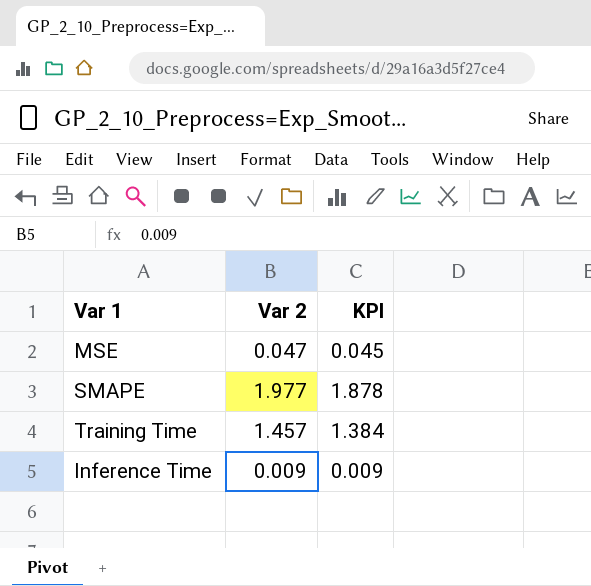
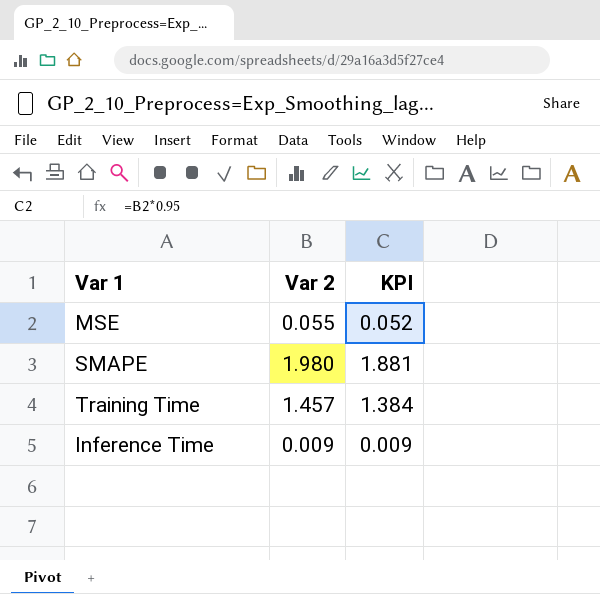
MSE | Var 2: 0.047 -> 0.055
MSE | KPI: 0.045 -> 0.052
SMAPE | Var 2: 1.977 -> 1.980
SMAPE | KPI: 1.878 -> 1.881

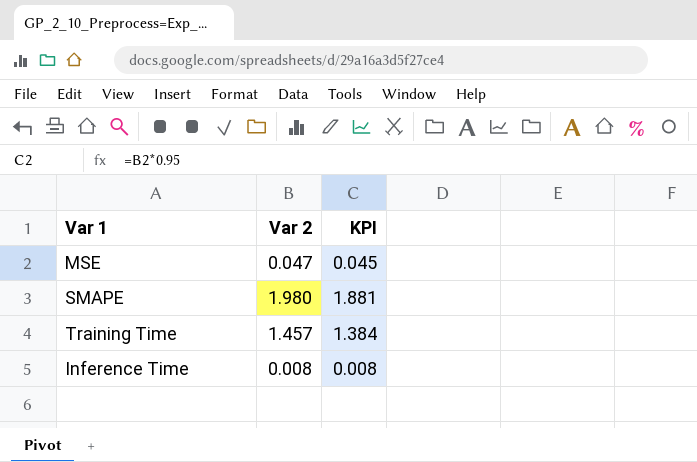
MSE | Var 2: 0.055 -> 0.047
MSE | KPI: 0.052 -> 0.045
Inference Time | Var 2: 0.009 -> 0.008
Inference Time | KPI: 0.009 -> 0.008

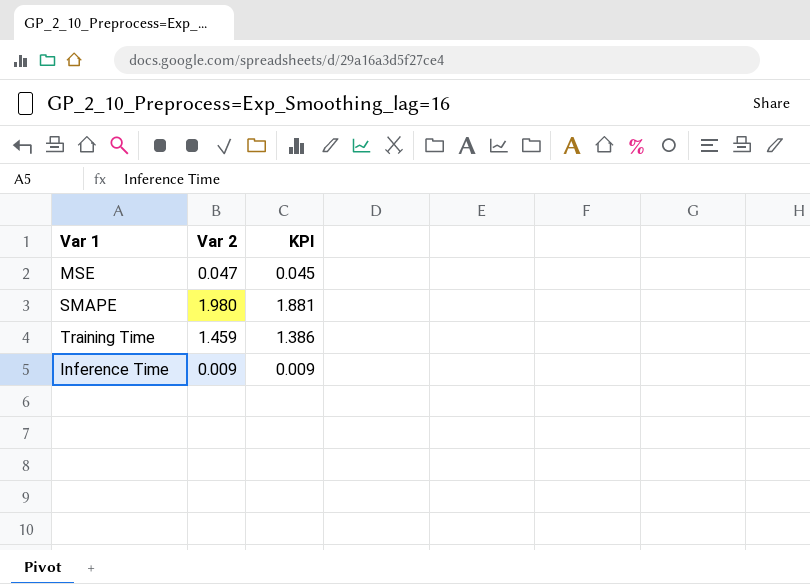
Training Time | Var 2: 1.457 -> 1.459
Training Time | KPI: 1.384 -> 1.386
Inference Time | Var 2: 0.008 -> 0.009
Inference Time | KPI: 0.008 -> 0.009

